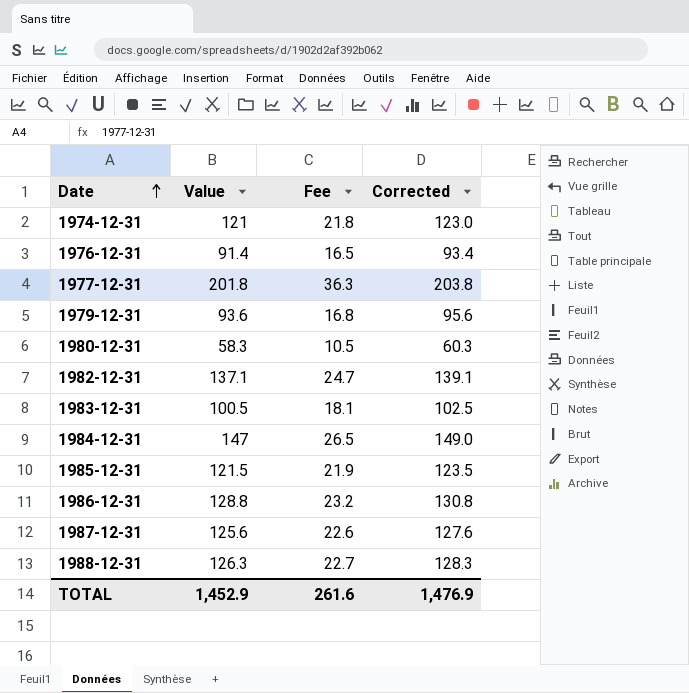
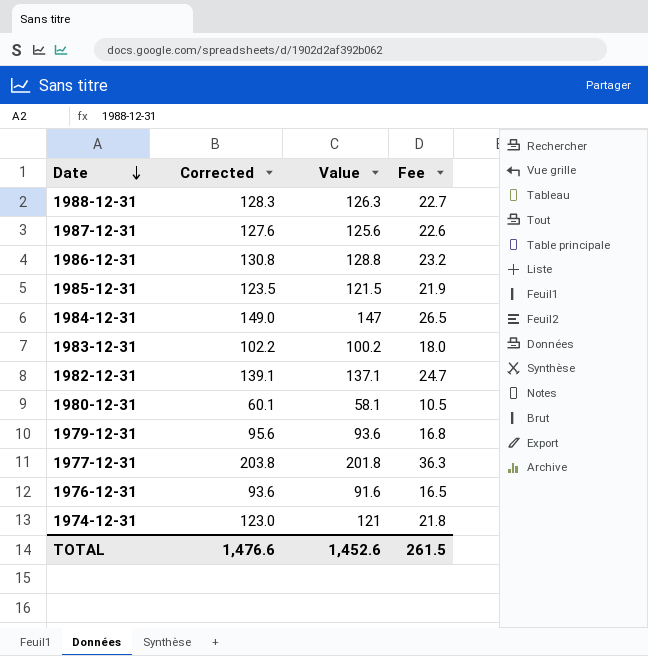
row order: Date ascending -> Date descending
column Corrected | position: 4 -> 2
1983-12-31 | Corrected: 102.5 -> 102.2
1983-12-31 | Value: 100.5 -> 100.2
1983-12-31 | Fee: 18.1 -> 18.0
1980-12-31 | Corrected: 60.3 -> 60.1
1980-12-31 | Value: 58.3 -> 58.1
1976-12-31 | Corrected: 93.4 -> 93.6
1976-12-31 | Value: 91.4 -> 91.6
TOTAL | Corrected: 1,476.9 -> 1,476.6
TOTAL | Value: 1,452.9 -> 1,452.6
TOTAL | Fee: 261.6 -> 261.5

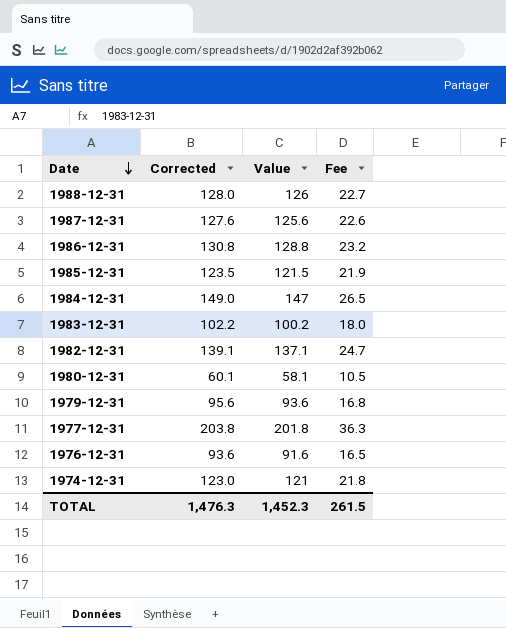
1988-12-31 | Corrected: 128.3 -> 128.0
1988-12-31 | Value: 126.3 -> 126
TOTAL | Corrected: 1,476.6 -> 1,476.3
TOTAL | Value: 1,452.6 -> 1,452.3

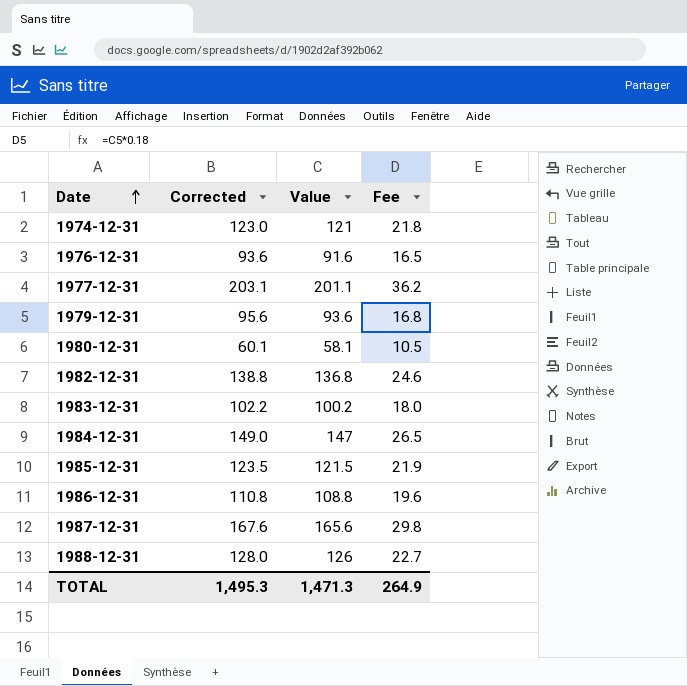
row order: Date descending -> Date ascending
1977-12-31 | Corrected: 203.8 -> 203.1
1977-12-31 | Value: 201.8 -> 201.1
1977-12-31 | Fee: 36.3 -> 36.2
1982-12-31 | Corrected: 139.1 -> 138.8
1982-12-31 | Value: 137.1 -> 136.8
1982-12-31 | Fee: 24.7 -> 24.6
1986-12-31 | Corrected: 130.8 -> 110.8
1986-12-31 | Value: 128.8 -> 108.8
1986-12-31 | Fee: 23.2 -> 19.6
1987-12-31 | Corrected: 127.6 -> 167.6
1987-12-31 | Value: 125.6 -> 165.6
1987-12-31 | Fee: 22.6 -> 29.8
TOTAL | Corrected: 1,476.3 -> 1,495.3
TOTAL | Value: 1,452.3 -> 1,471.3
TOTAL | Fee: 261.5 -> 264.9

